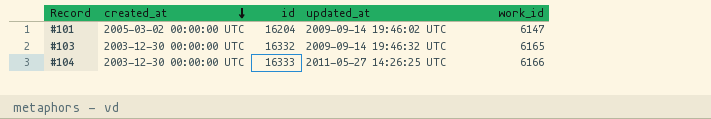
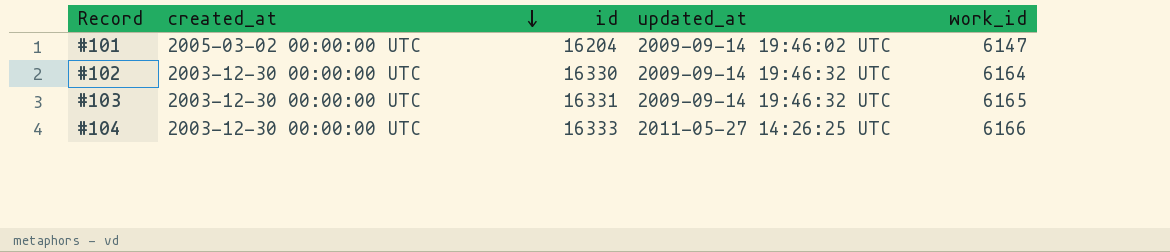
row #102: none -> 2003-12-30 00:00:00 UTC | 16330 | 2009-09-14 19:46:32 UTC | 6164
#103 | id: 16332 -> 16331

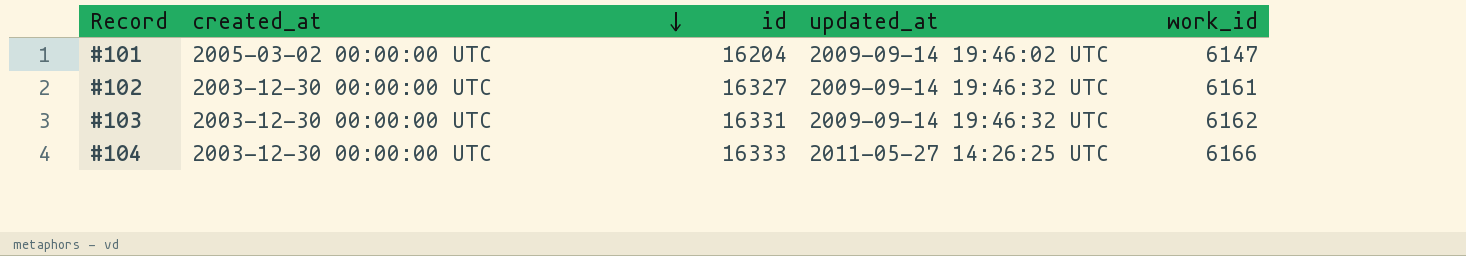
#102 | id: 16330 -> 16327
#102 | work_id: 6164 -> 6161
#103 | work_id: 6165 -> 6162

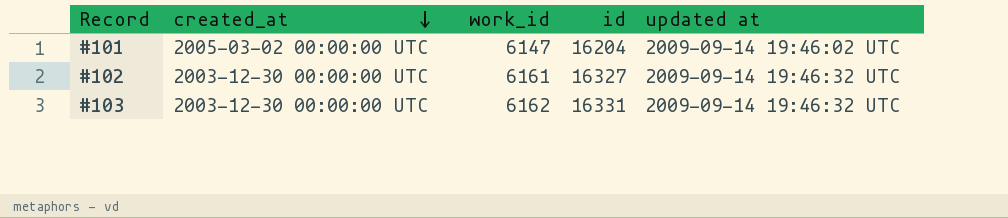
column work_id | position: 5 -> 3
column name: updated_at -> updated at
row #104: 2003-12-30 00:00:00 UTC | 16333 | 2011-05-27 14:26:25 UTC | 6166 -> none

